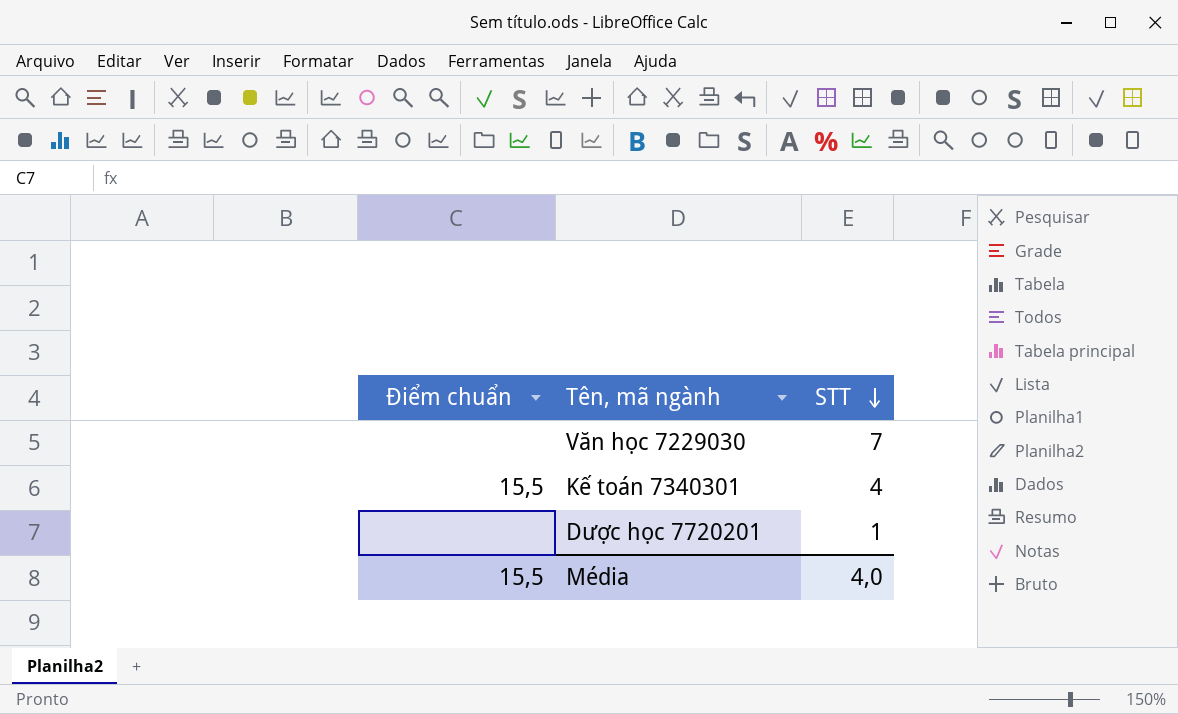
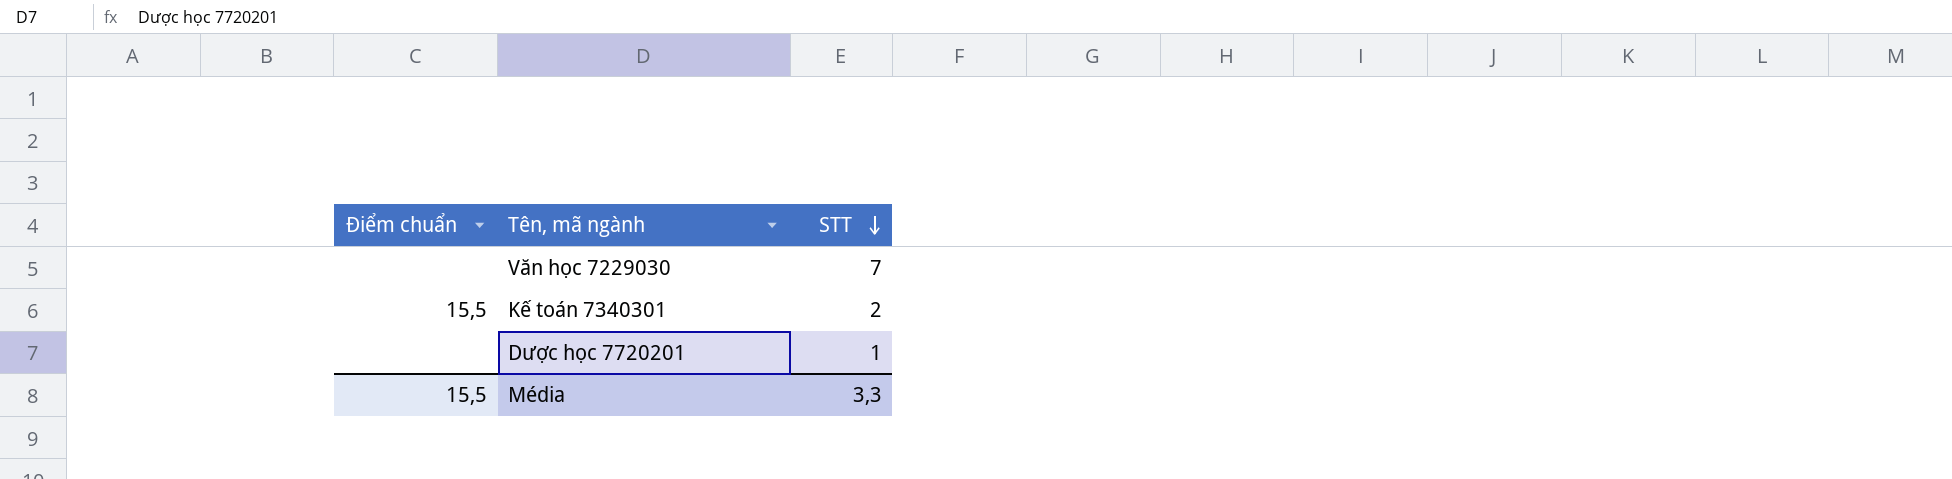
Kế toán 7340301 | STT: 4 -> 2
Média | STT: 4,0 -> 3,3

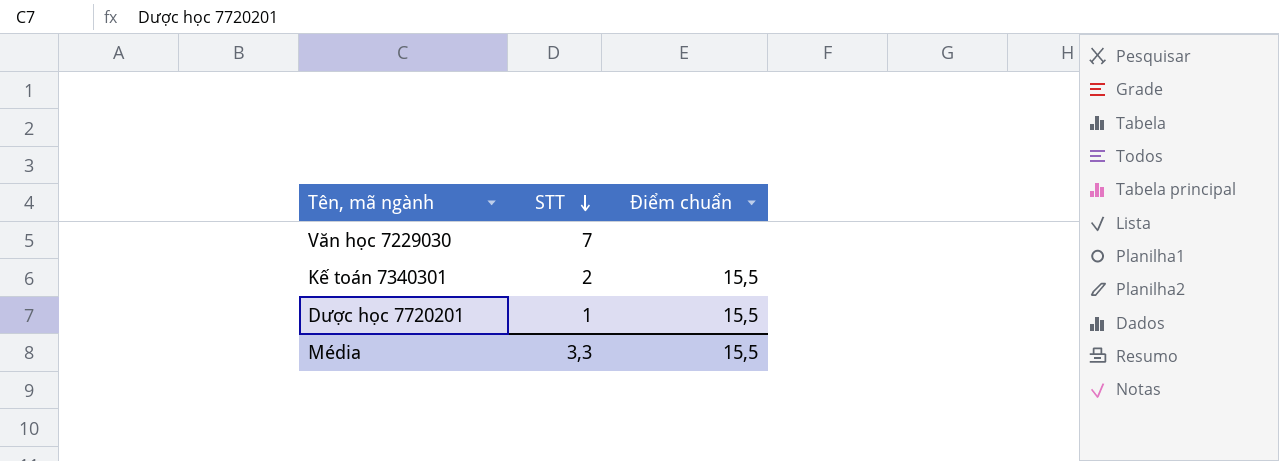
column Điểm chuẩn | position: 1 -> 3
Dược học 7720201 | Điểm chuẩn: none -> 15,5

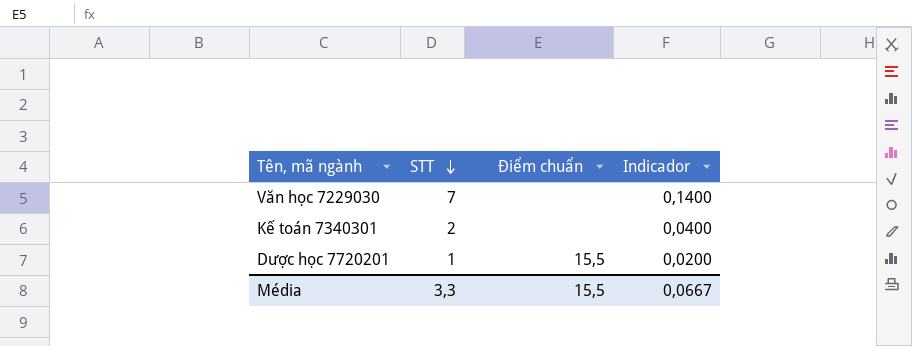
column Indicador | formula: none -> [STT] * 0,02
Kế toán 7340301 | Điểm chuẩn: 15,5 -> none

